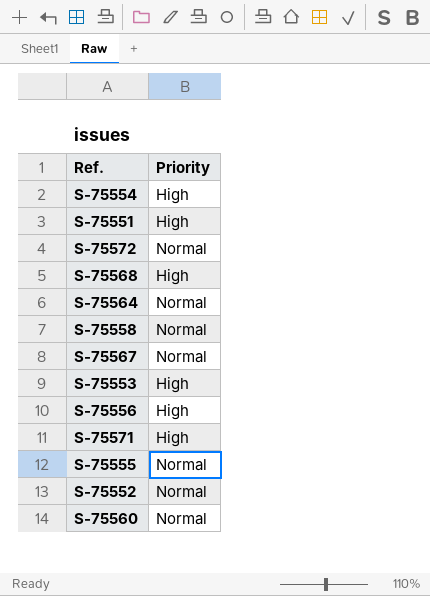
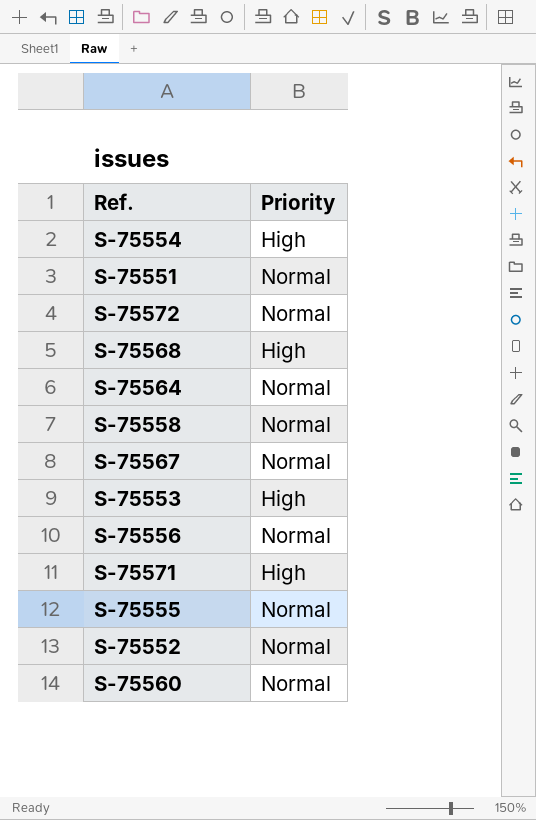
S-75551 | Priority: High -> Normal
S-75556 | Priority: High -> Normal

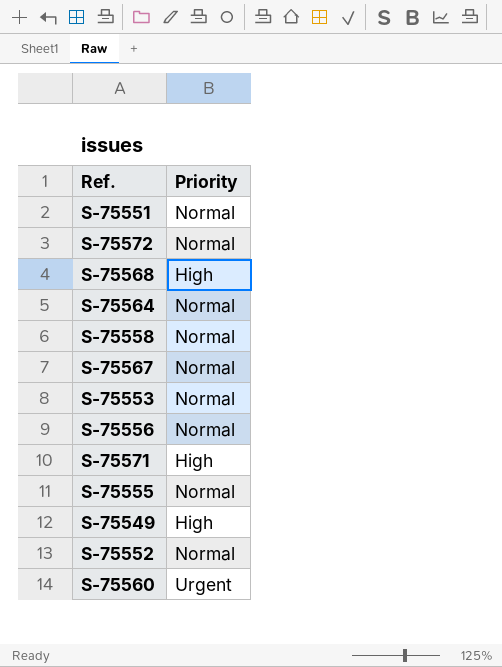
row S-75554: High -> none
S-75553 | Priority: High -> Normal
row S-75549: none -> High
S-75560 | Priority: Normal -> Urgent

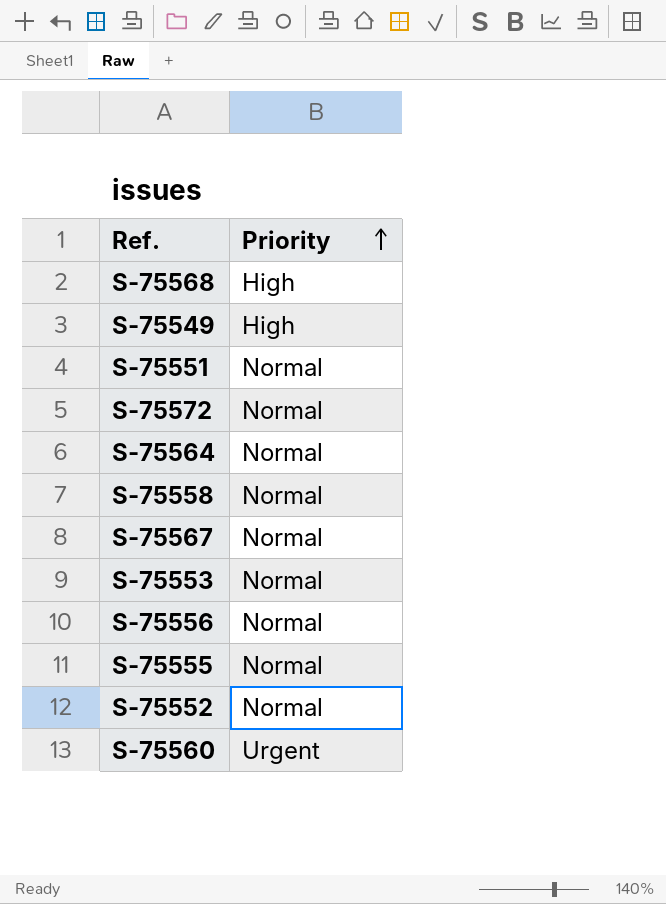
row order: none -> Priority ascending
row S-75571: High -> none

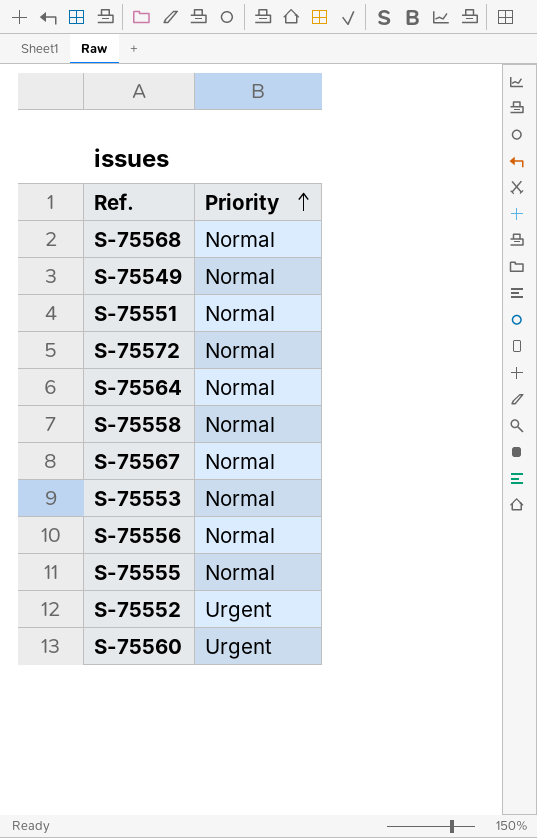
S-75568 | Priority: High -> Normal
S-75549 | Priority: High -> Normal
S-75552 | Priority: Normal -> Urgent

